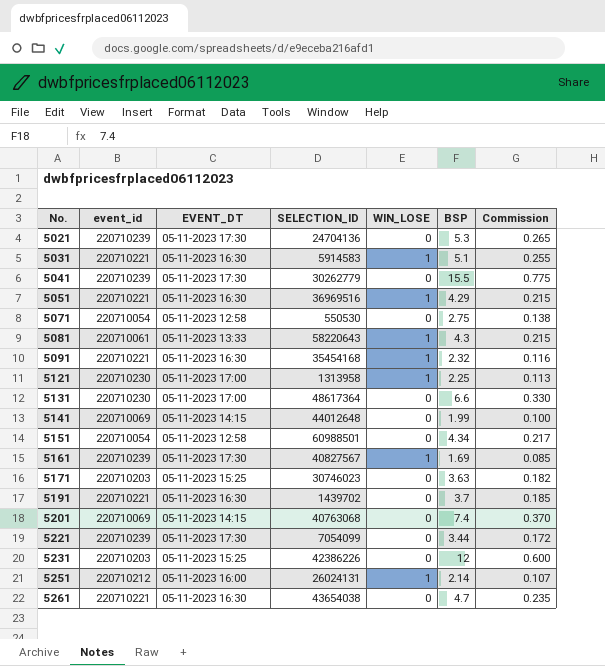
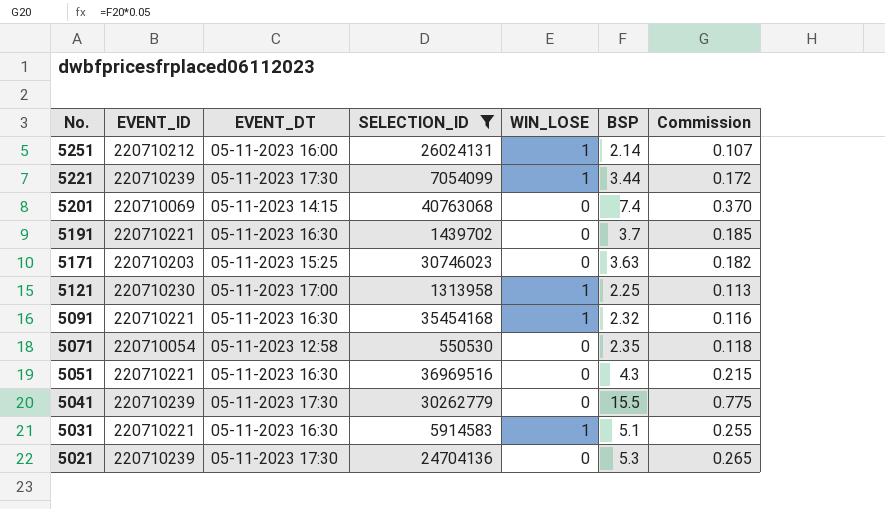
filter: none -> SELECTION_ID <= 40763068
row order: No. ascending -> No. descending
column name: event_id -> EVENT_ID
5221 | WIN_LOSE: 0 -> 1
5071 | BSP: 2.75 -> 2.35
5071 | Commission: 0.138 -> 0.118
5051 | WIN_LOSE: 1 -> 0
5051 | BSP: 4.29 -> 4.3

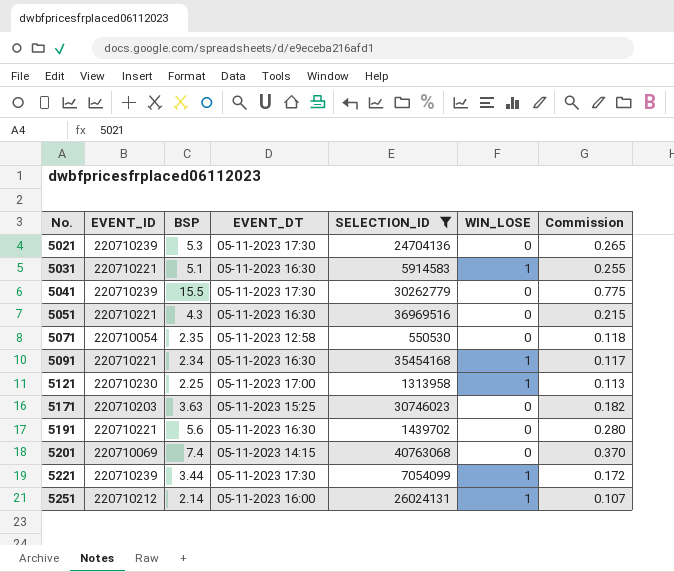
row order: No. descending -> No. ascending
column BSP | position: 6 -> 3
5091 | BSP: 2.32 -> 2.34
5091 | Commission: 0.116 -> 0.117
5191 | BSP: 3.7 -> 5.6
5191 | Commission: 0.185 -> 0.280

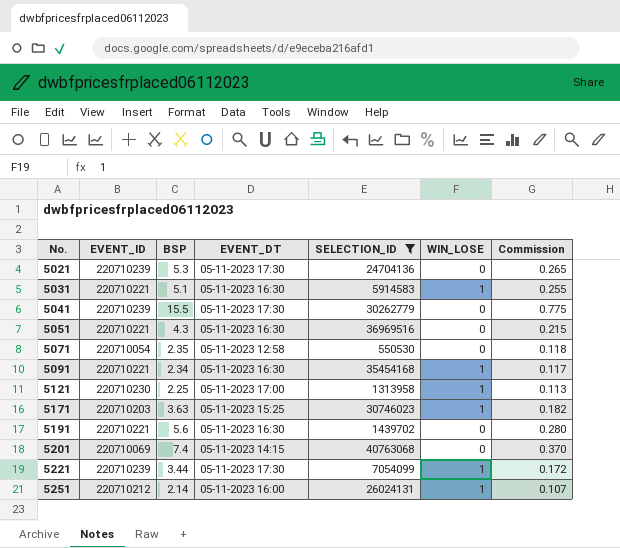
5171 | WIN_LOSE: 0 -> 1

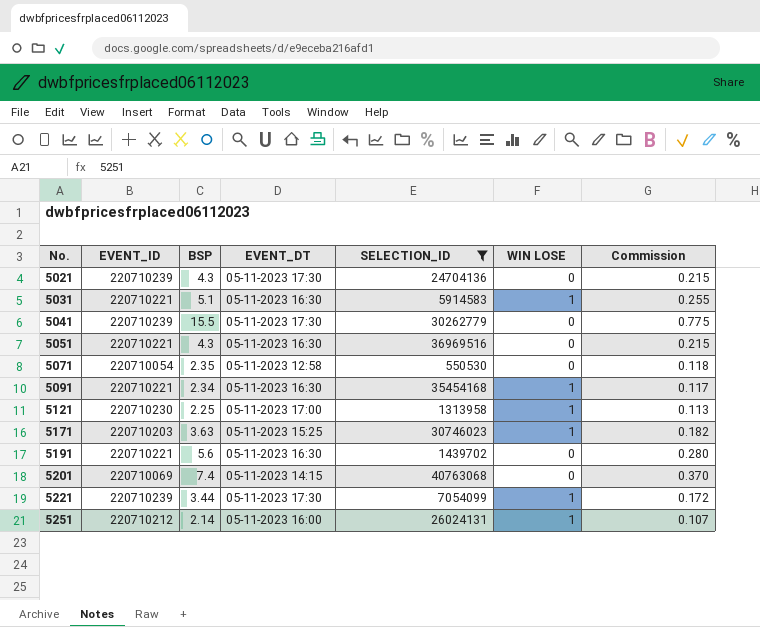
column name: WIN_LOSE -> WIN LOSE
5021 | BSP: 5.3 -> 4.3
5021 | Commission: 0.265 -> 0.215

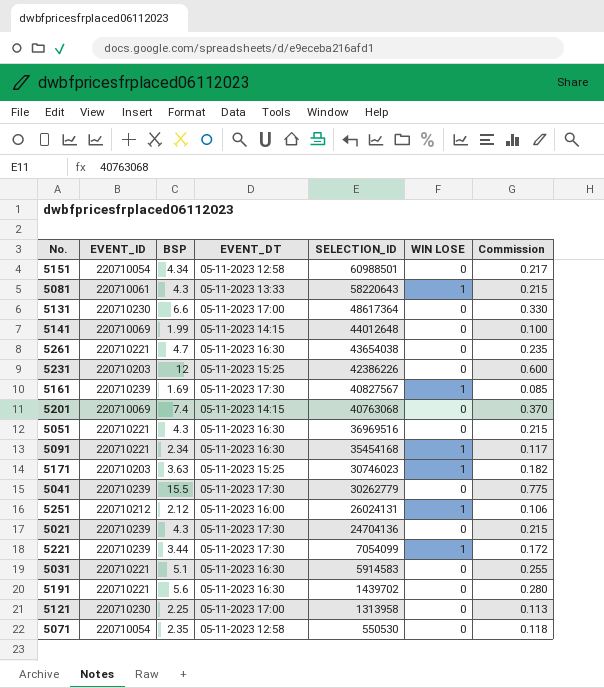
filter: SELECTION_ID <= 40763068 -> none
row order: No. ascending -> SELECTION_ID descending
5251 | BSP: 2.14 -> 2.12
5251 | Commission: 0.107 -> 0.106
5031 | WIN LOSE: 1 -> 0
5121 | WIN LOSE: 1 -> 0

